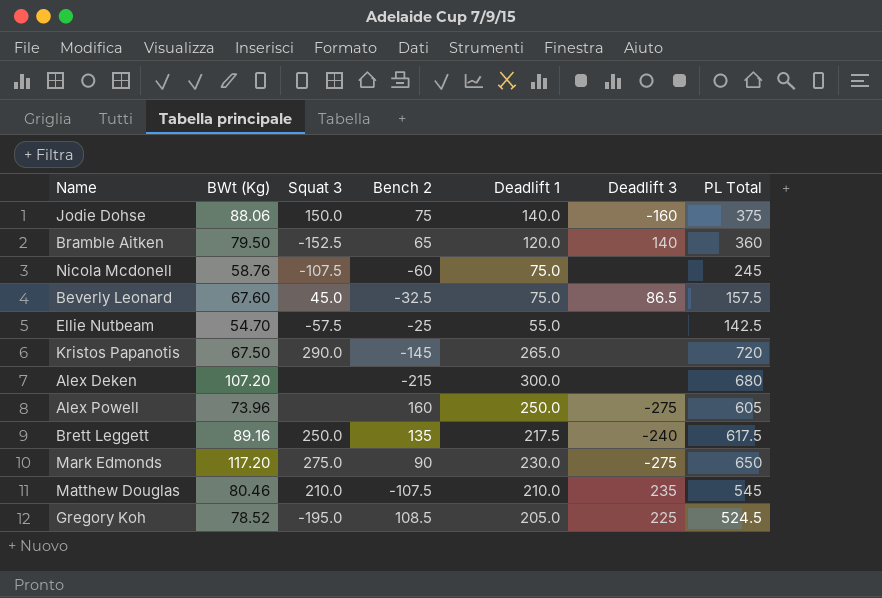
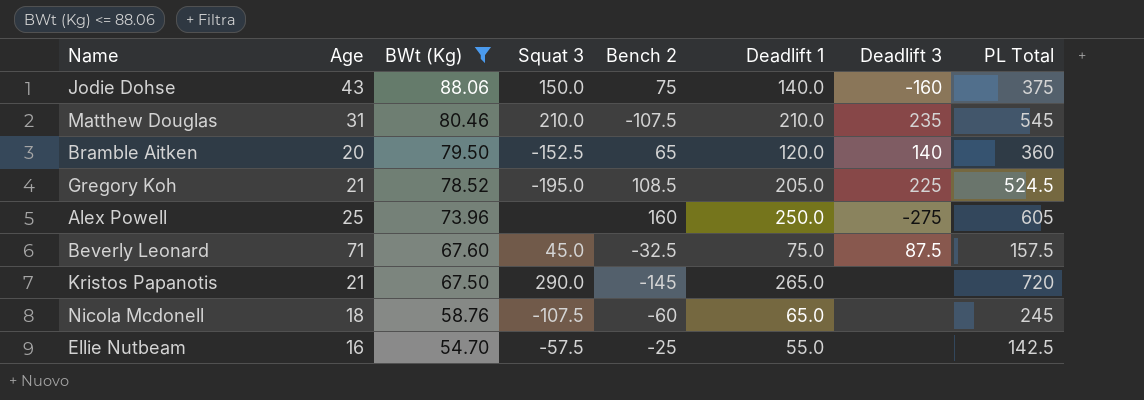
filter: none -> BWt (Kg) <= 88.06
row order: none -> BWt (Kg) descending
column Age | position: none -> 2
Beverly Leonard | Deadlift 3: 86.5 -> 87.5
Nicola Mcdonell | Deadlift 1: 75.0 -> 65.0

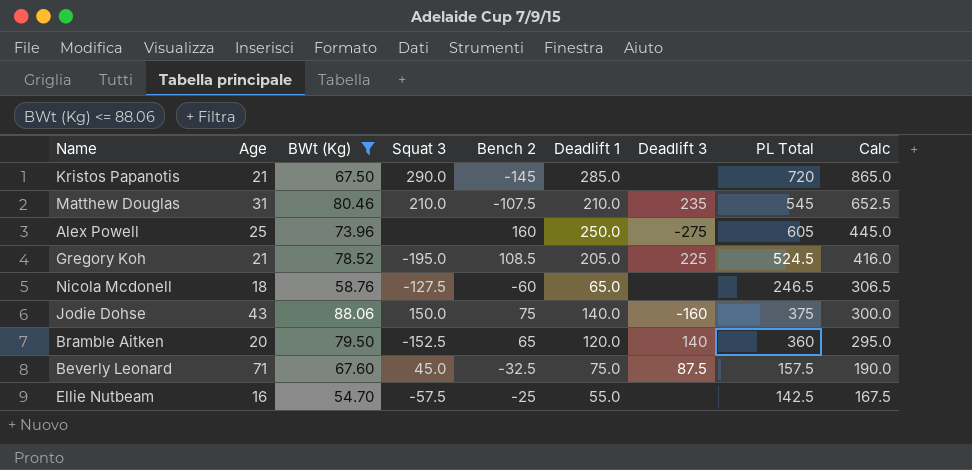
row order: BWt (Kg) descending -> Calc descending
column Calc | formula: none -> [PL Total] - [Bench 2]
Kristos Papanotis | Deadlift 1: 265.0 -> 285.0
Nicola Mcdonell | Squat 3: -107.5 -> -127.5
Nicola Mcdonell | PL Total: 245 -> 246.5

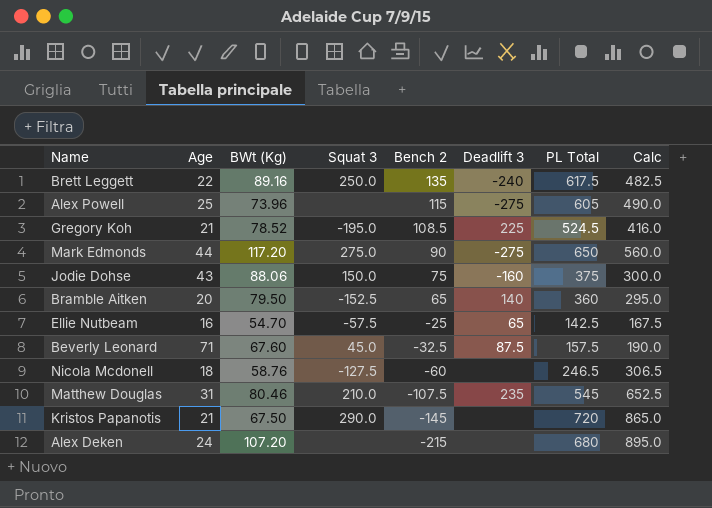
filter: BWt (Kg) <= 88.06 -> none
row order: Calc descending -> Bench 2 descending
column Deadlift 1 | position: 6 -> none
Alex Powell | Bench 2: 160 -> 115
Alex Powell | Calc: 445.0 -> 490.0
Ellie Nutbeam | Deadlift 3: none -> 65

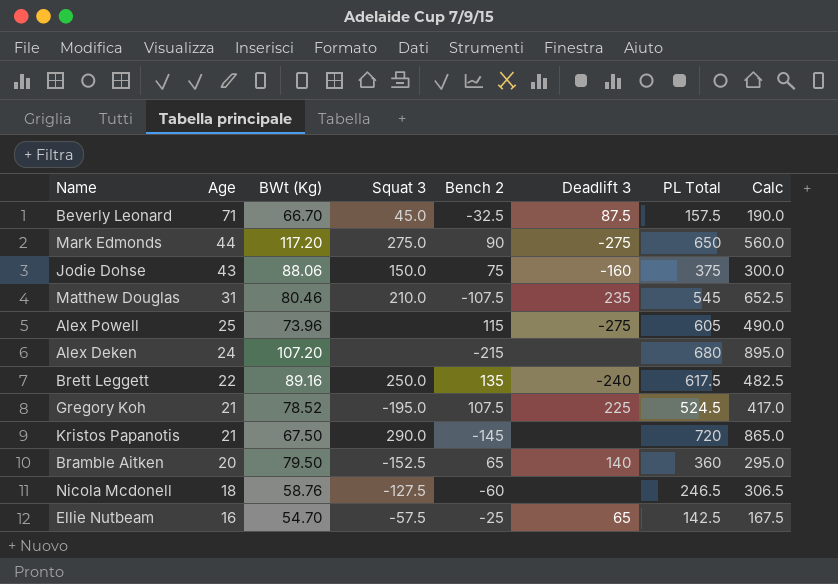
row order: Bench 2 descending -> Age descending
Beverly Leonard | BWt (Kg): 67.60 -> 66.70
Gregory Koh | Bench 2: 108.5 -> 107.5
Gregory Koh | Calc: 416.0 -> 417.0

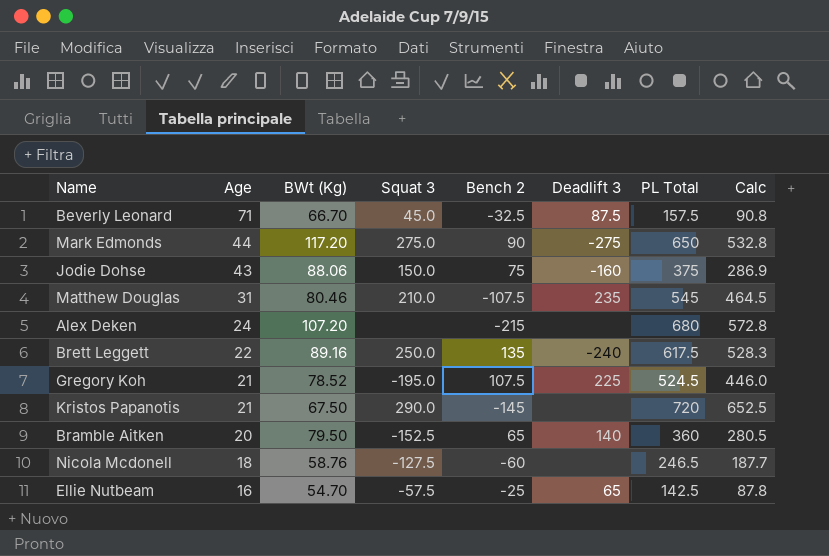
column Calc | formula: [PL Total] - [Bench 2] -> [PL Total] - [BWt (Kg)]
row Alex Powell: 25 | 73.96 | none | 115 | -275 | 605 | 490.0 -> none

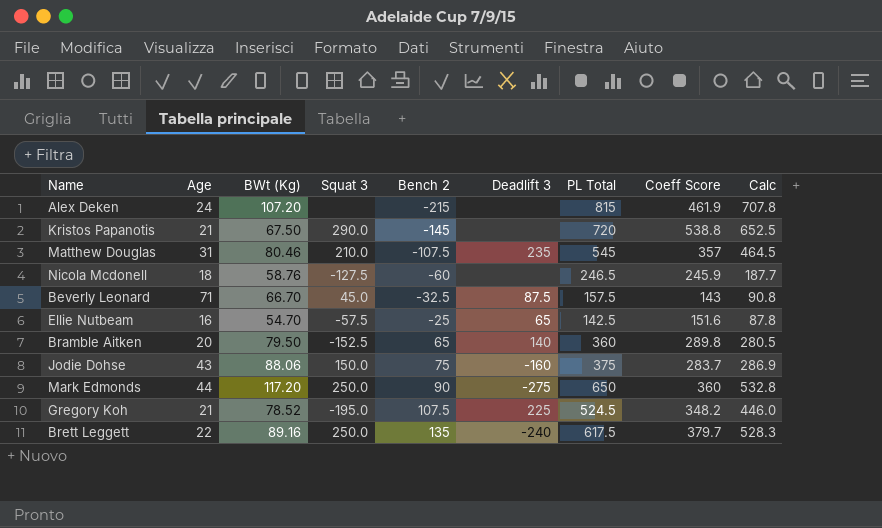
row order: Age descending -> Bench 2 ascending
column Coeff Score | position: none -> 8
Alex Deken | PL Total: 680 -> 815
Alex Deken | Calc: 572.8 -> 707.8
Mark Edmonds | Squat 3: 275.0 -> 250.0

